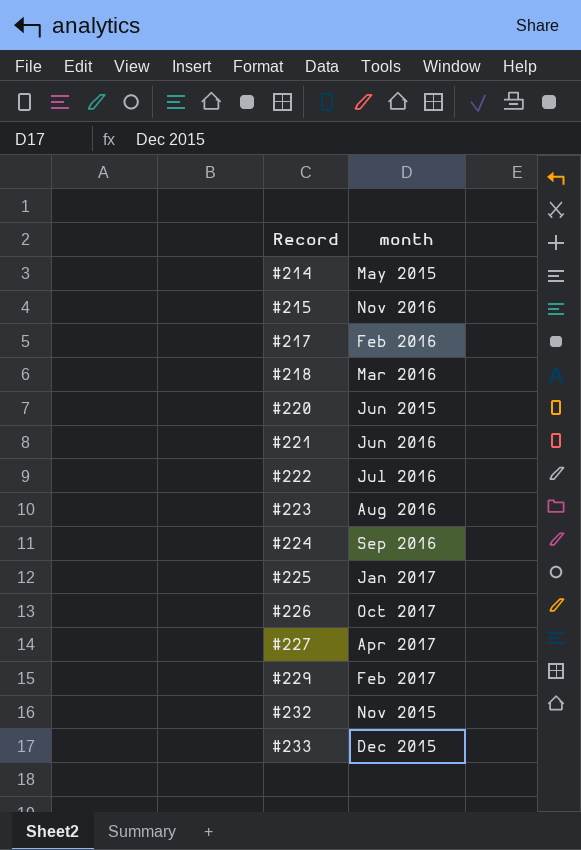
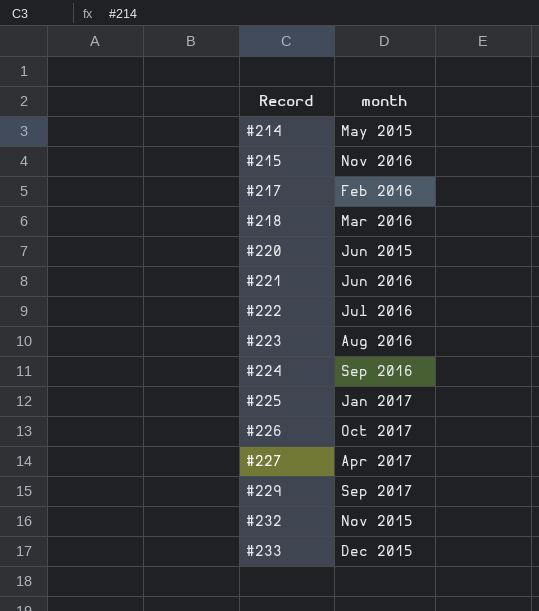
#229 | month: Feb 2017 -> Sep 2017

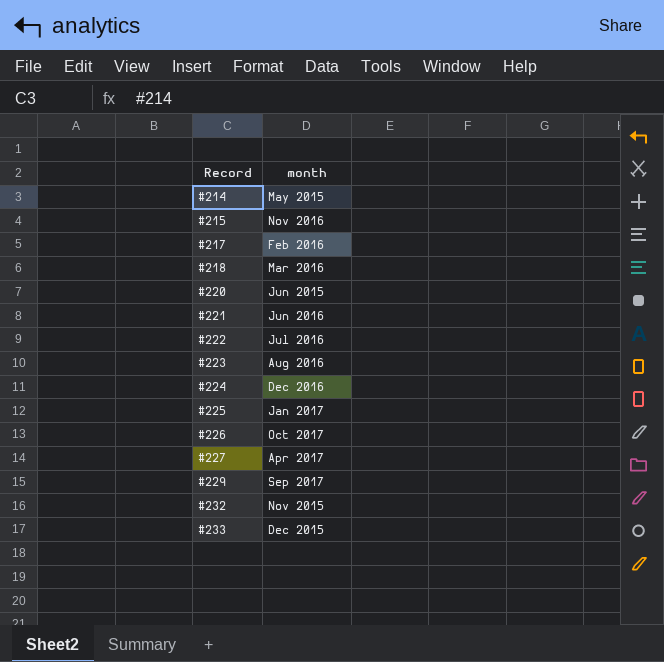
#224 | month: Sep 2016 -> Dec 2016

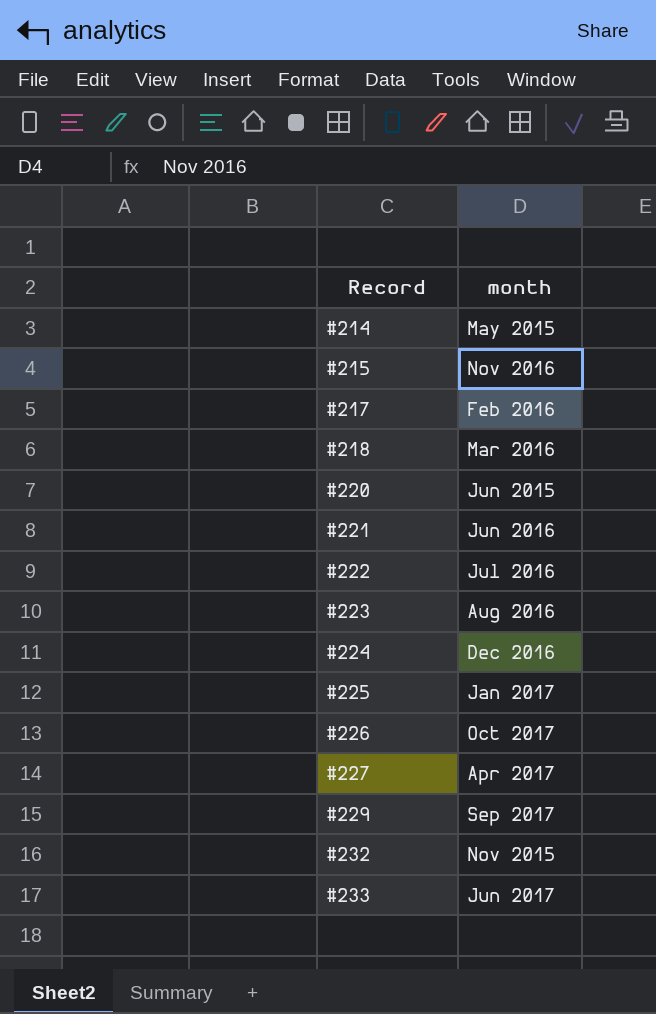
#233 | month: Dec 2015 -> Jun 2017

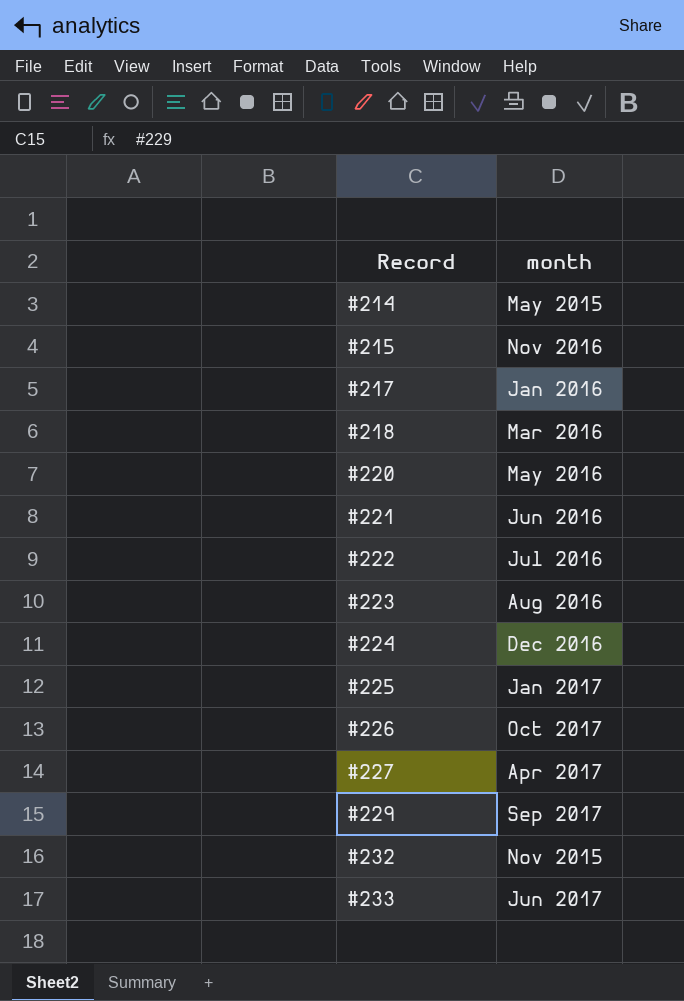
#217 | month: Feb 2016 -> Jan 2016
#220 | month: Jun 2015 -> May 2016

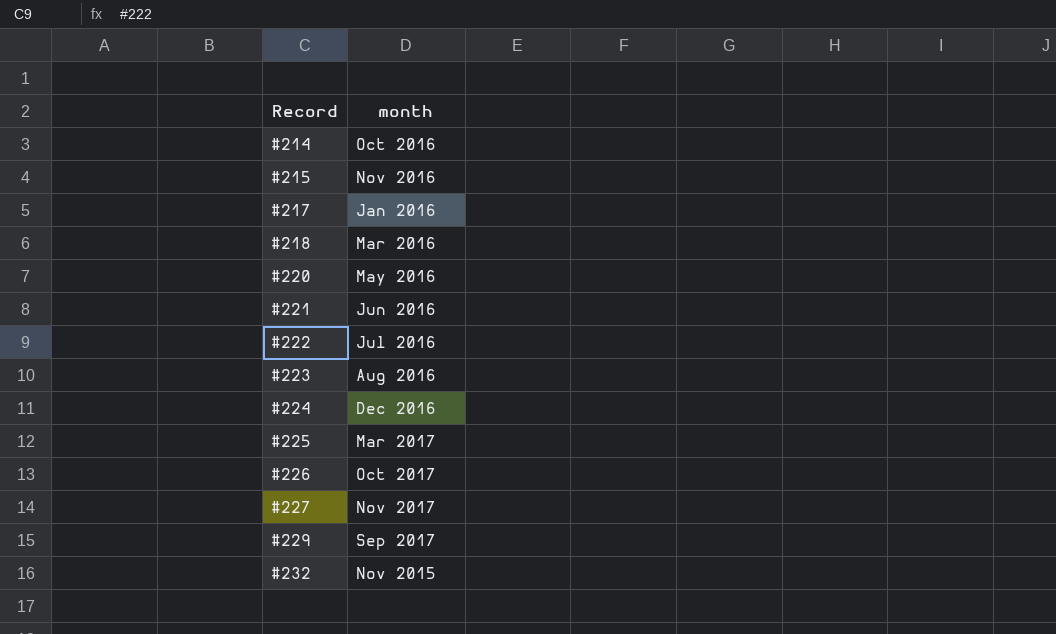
row #233: Jun 2017 -> none
#214 | month: May 2015 -> Oct 2016
#225 | month: Jan 2017 -> Mar 2017
#227 | month: Apr 2017 -> Nov 2017

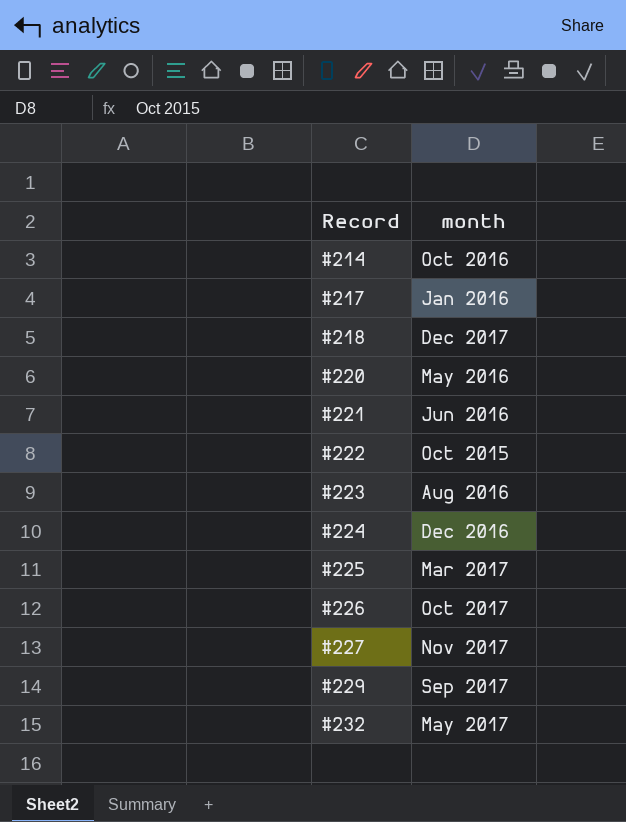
row #215: Nov 2016 -> none
#218 | month: Mar 2016 -> Dec 2017
#222 | month: Jul 2016 -> Oct 2015
#232 | month: Nov 2015 -> May 2017

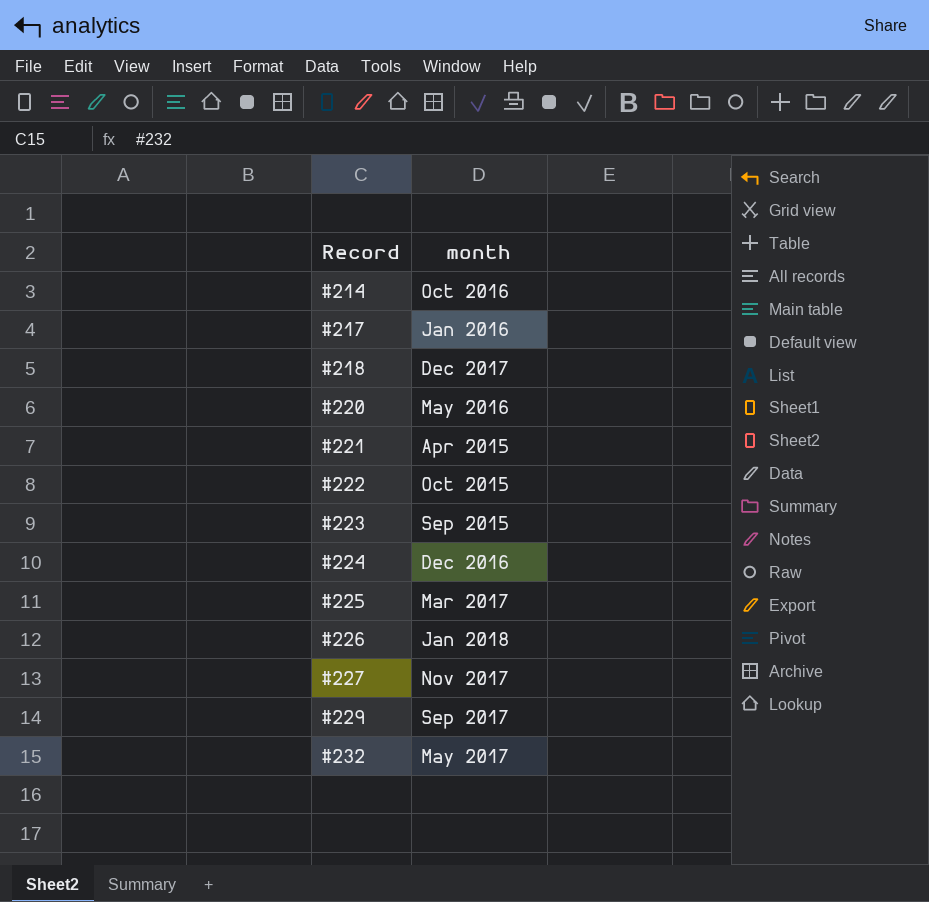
#221 | month: Jun 2016 -> Apr 2015
#223 | month: Aug 2016 -> Sep 2015
#226 | month: Oct 2017 -> Jan 2018

